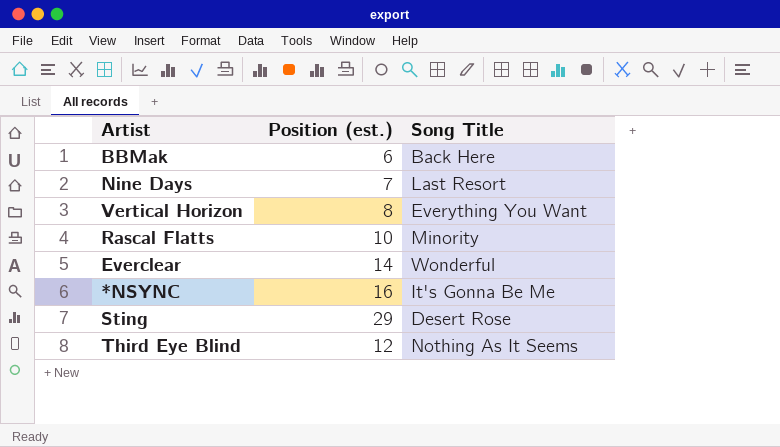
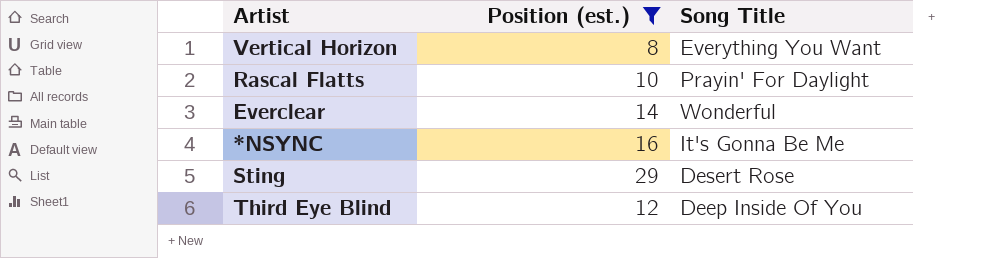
filter: none -> Position (est.) >= 8
Rascal Flatts | Song Title: Minority -> Prayin' For Daylight
Third Eye Blind | Song Title: Nothing As It Seems -> Deep Inside Of You

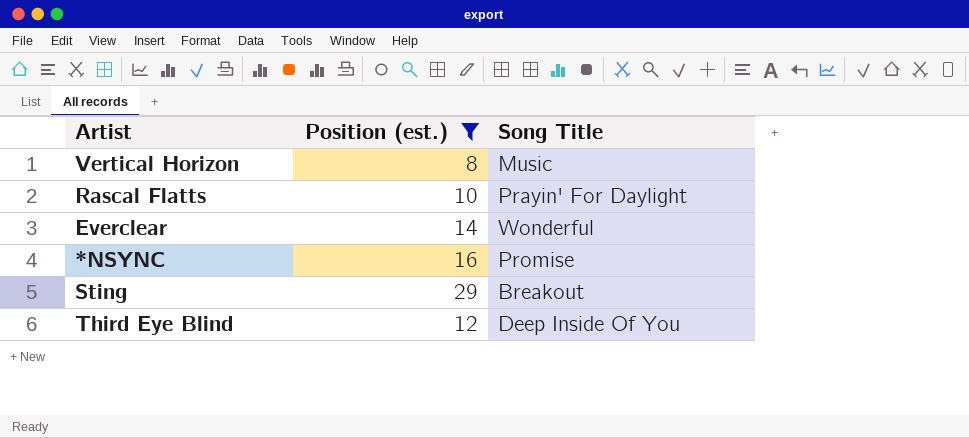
Vertical Horizon | Song Title: Everything You Want -> Music
*NSYNC | Song Title: It's Gonna Be Me -> Promise
Sting | Song Title: Desert Rose -> Breakout

